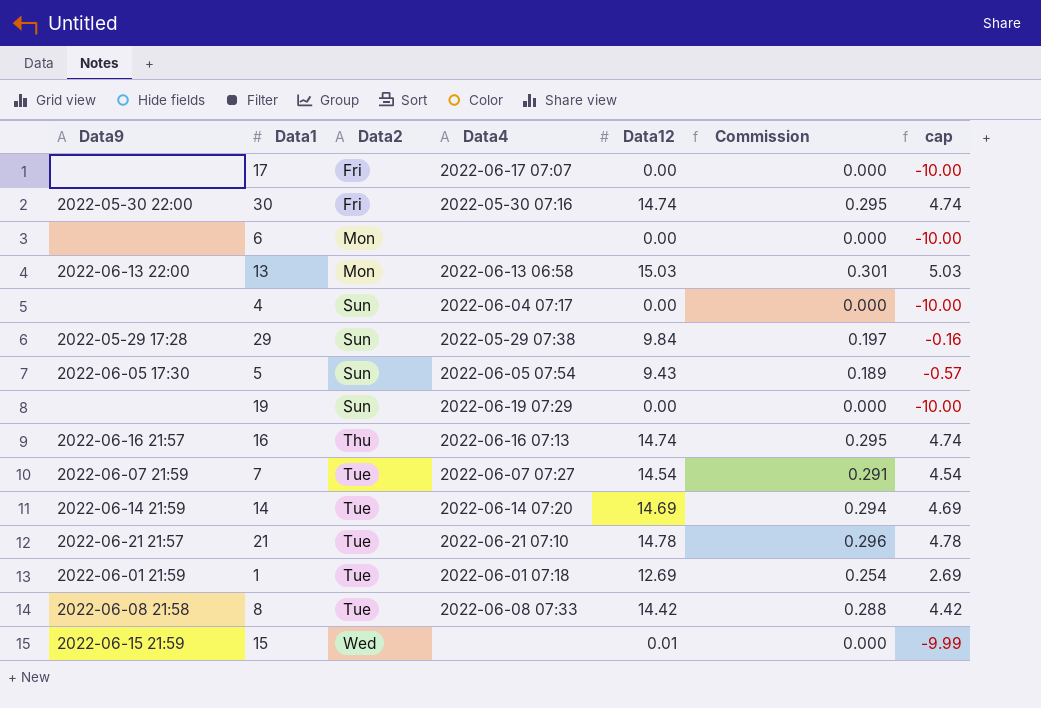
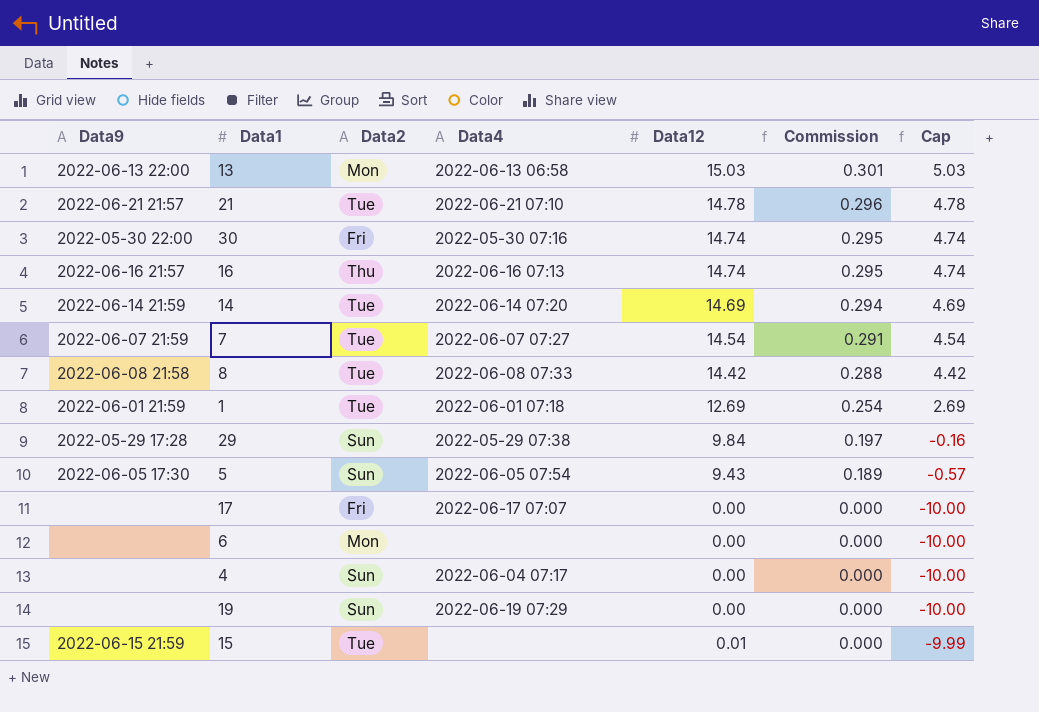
row order: Data2 ascending -> Commission descending
column name: cap -> Cap
15 | Data2: Wed -> Tue

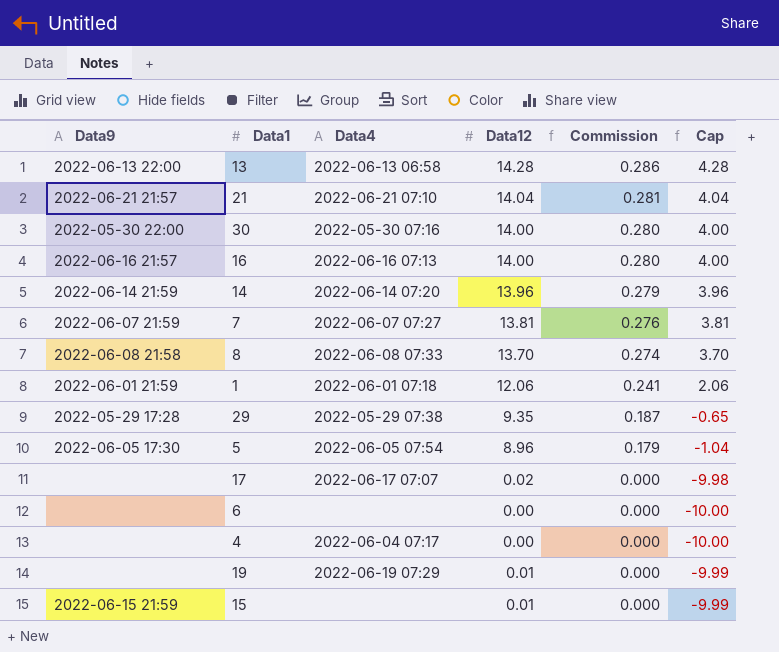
column Data2 | position: 3 -> none
13 | Data12: 15.03 -> 14.28
13 | Commission: 0.301 -> 0.286
13 | Cap: 5.03 -> 4.28
21 | Data12: 14.78 -> 14.04
21 | Commission: 0.296 -> 0.281
21 | Cap: 4.78 -> 4.04
30 | Data12: 14.74 -> 14.00
30 | Commission: 0.295 -> 0.280
30 | Cap: 4.74 -> 4.00
16 | Data12: 14.74 -> 14.00
16 | Commission: 0.295 -> 0.280
16 | Cap: 4.74 -> 4.00
14 | Data12: 14.69 -> 13.96
14 | Commission: 0.294 -> 0.279
14 | Cap: 4.69 -> 3.96
7 | Data12: 14.54 -> 13.81
7 | Commission: 0.291 -> 0.276
7 | Cap: 4.54 -> 3.81
8 | Data12: 14.42 -> 13.70
8 | Commission: 0.288 -> 0.274
8 | Cap: 4.42 -> 3.70
1 | Data12: 12.69 -> 12.06
1 | Commission: 0.254 -> 0.241
1 | Cap: 2.69 -> 2.06
29 | Data12: 9.84 -> 9.35
29 | Commission: 0.197 -> 0.187
29 | Cap: -0.16 -> -0.65
5 | Data12: 9.43 -> 8.96
5 | Commission: 0.189 -> 0.179
5 | Cap: -0.57 -> -1.04
17 | Data12: 0.00 -> 0.02
17 | Cap: -10.00 -> -9.98
19 | Data12: 0.00 -> 0.01
19 | Cap: -10.00 -> -9.99

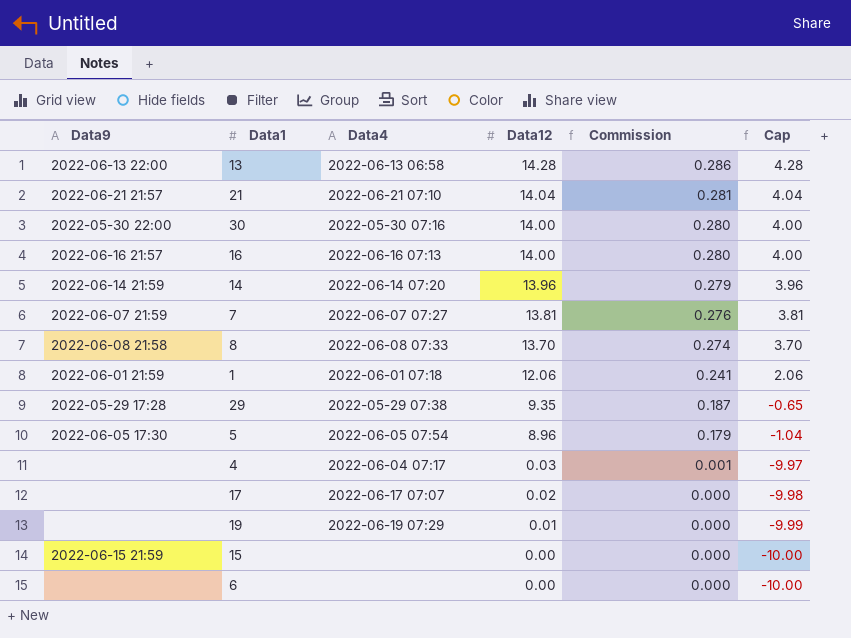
row order: Commission descending -> Data12 descending
4 | Data12: 0.00 -> 0.03
4 | Commission: 0.000 -> 0.001
4 | Cap: -10.00 -> -9.97
15 | Data12: 0.01 -> 0.00
15 | Cap: -9.99 -> -10.00

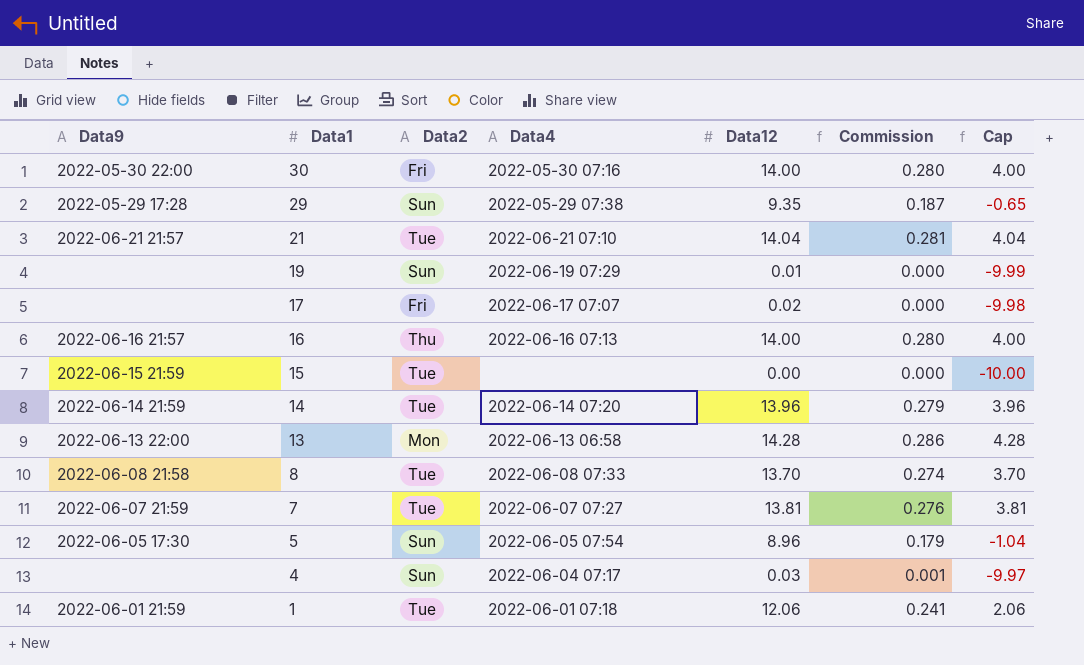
row order: Data12 descending -> Data1 descending
column Data2 | position: none -> 3
row 6: none | none | 0.00 | 0.000 | -10.00 -> none

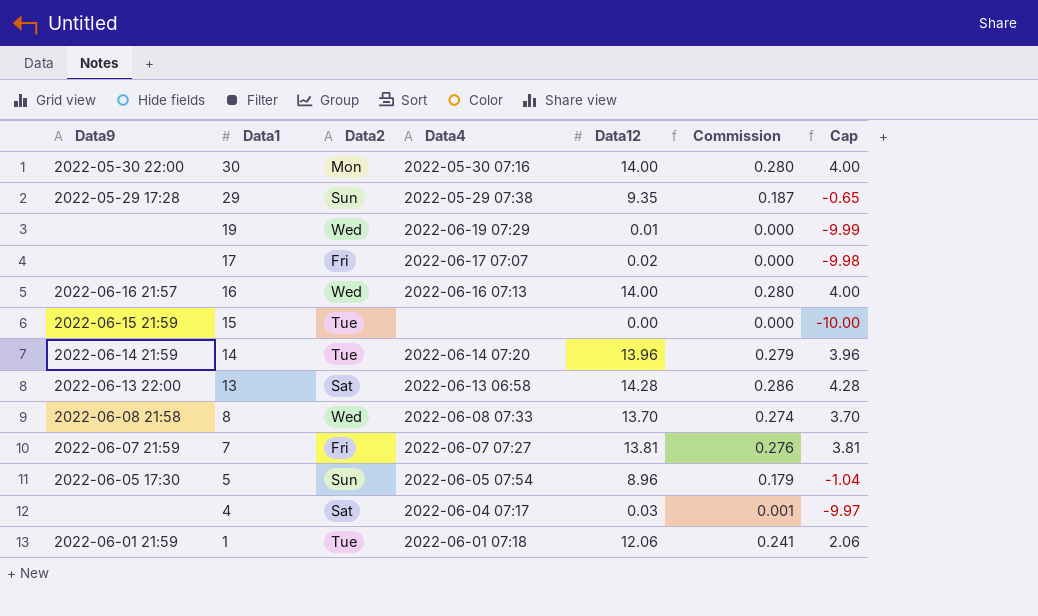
row 21: 2022-06-21 21:57 | Tue | 2022-06-21 07:10 | 14.04 | 0.281 | 4.04 -> none
30 | Data2: Fri -> Mon
19 | Data2: Sun -> Wed
16 | Data2: Thu -> Wed
13 | Data2: Mon -> Sat
8 | Data2: Tue -> Wed
7 | Data2: Tue -> Fri
4 | Data2: Sun -> Sat

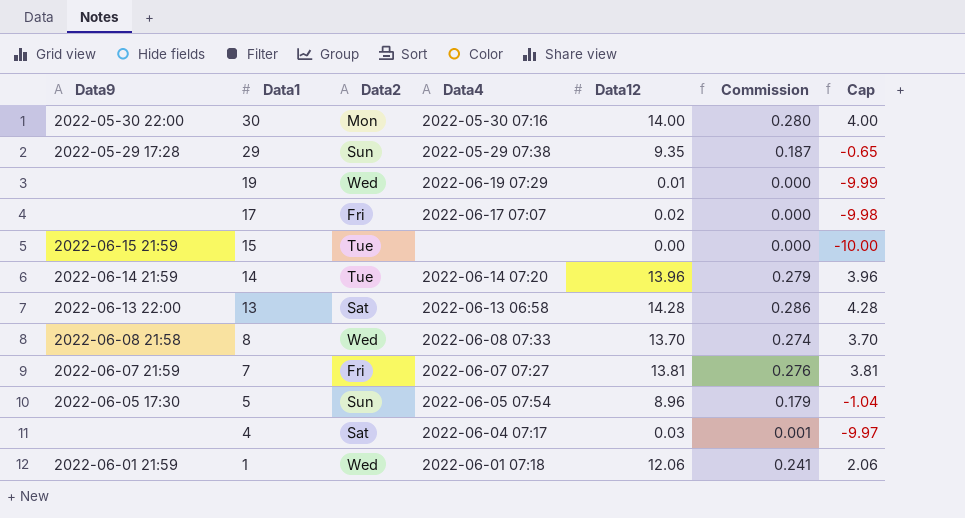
row 16: 2022-06-16 21:57 | Wed | 2022-06-16 07:13 | 14.00 | 0.280 | 4.00 -> none
1 | Data2: Tue -> Wed

